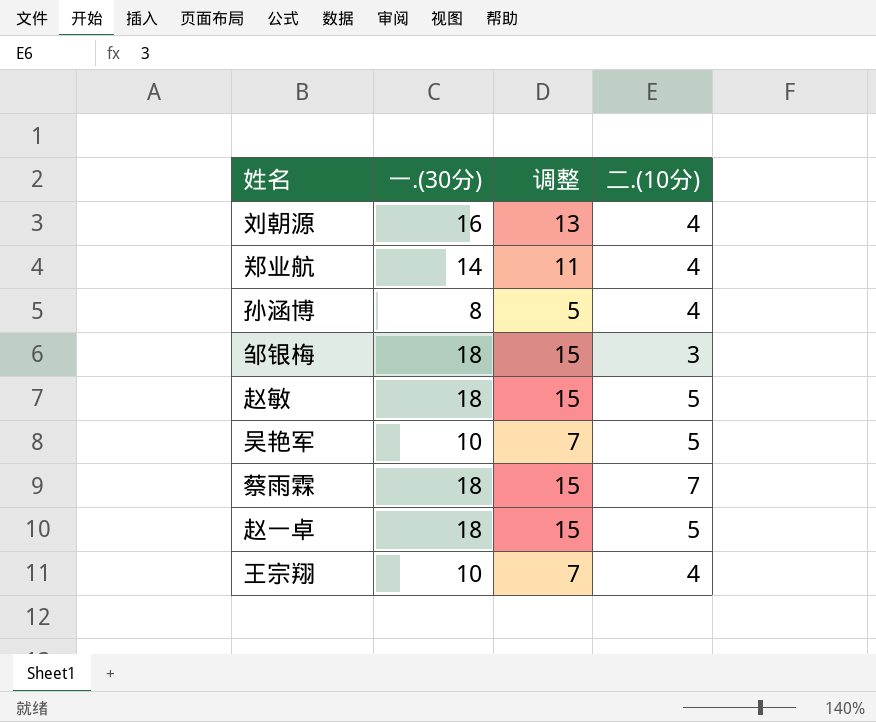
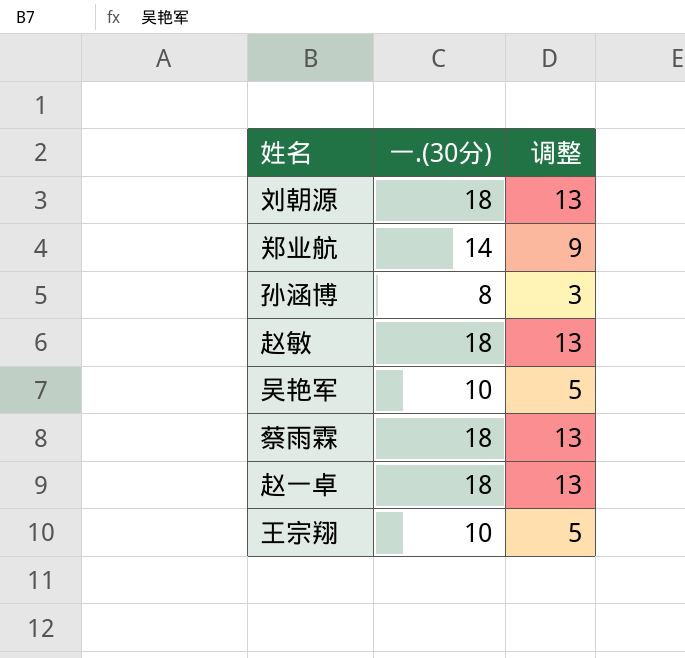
column 二.(10分) | position: 4 -> none
column 调整 | formula: [一.(30分)] - 3 -> [一.(30分)] - 5
row 邹银梅: 18 | 15 | 3 -> none
刘朝源 | 一.(30分): 16 -> 18

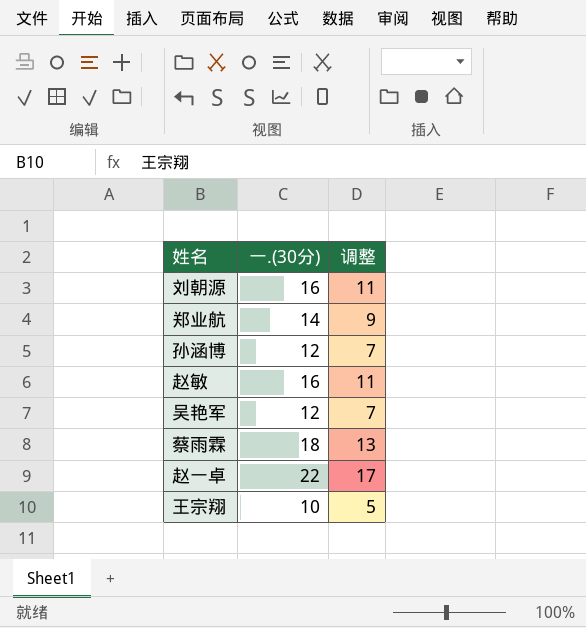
刘朝源 | 一.(30分): 18 -> 16
刘朝源 | 调整: 13 -> 11
孙涵博 | 一.(30分): 8 -> 12
孙涵博 | 调整: 3 -> 7
赵敏 | 一.(30分): 18 -> 16
赵敏 | 调整: 13 -> 11
吴艳军 | 一.(30分): 10 -> 12
吴艳军 | 调整: 5 -> 7
赵一卓 | 一.(30分): 18 -> 22
赵一卓 | 调整: 13 -> 17

